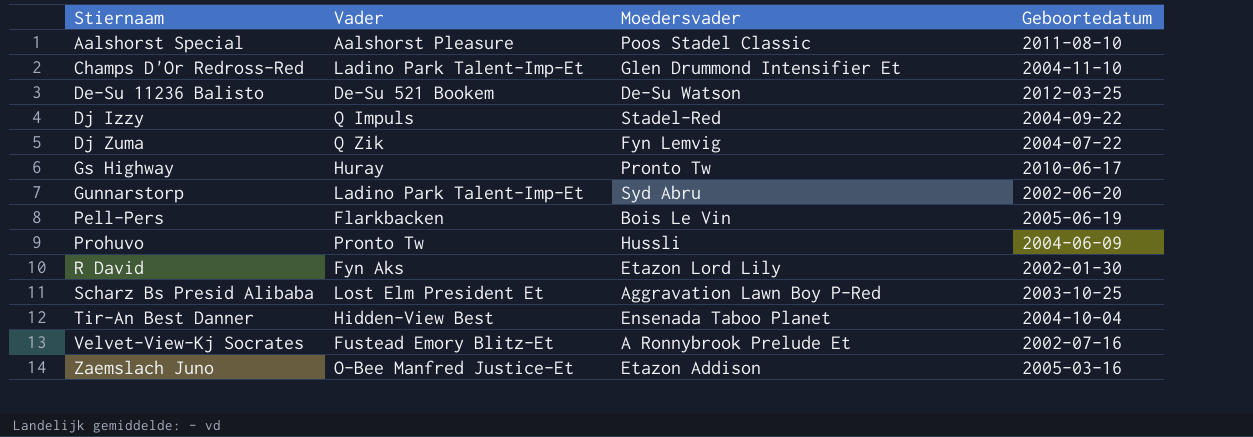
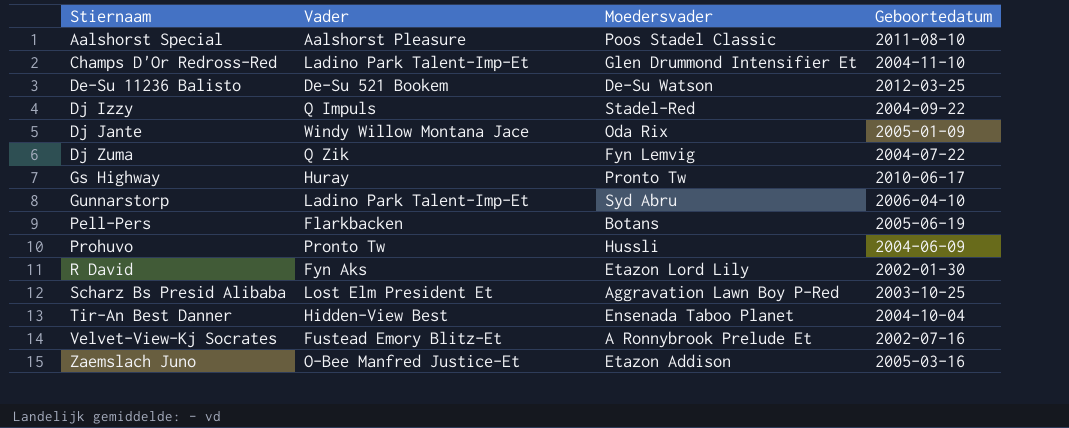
row Dj Jante: none -> Windy Willow Montana Jace | Oda Rix | 2005-01-09
Gunnarstorp | Geboortedatum: 2002-06-20 -> 2006-04-10
Pell-Pers | Moedersvader: Bois Le Vin -> Botans

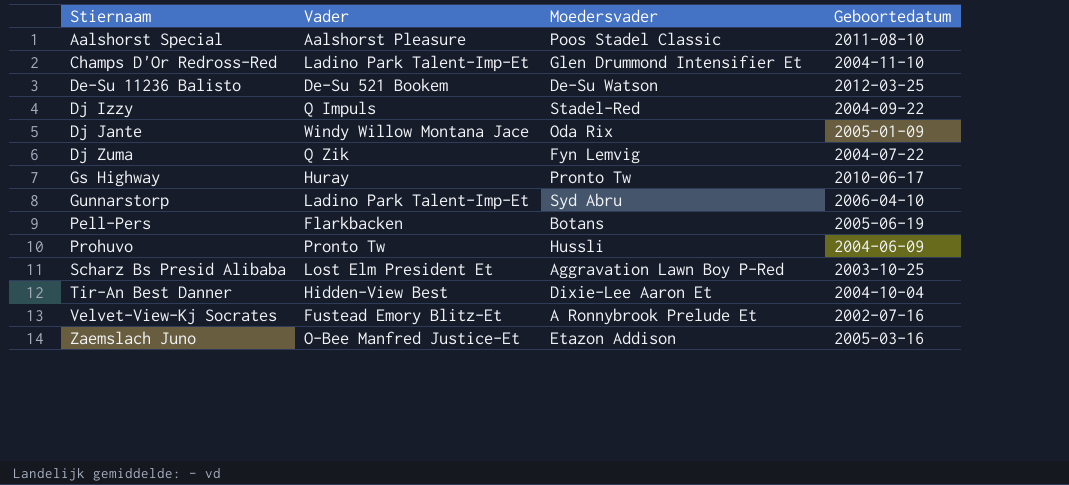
row R David: Fyn Aks | Etazon Lord Lily | 2002-01-30 -> none
Tir-An Best Danner | Moedersvader: Ensenada Taboo Planet -> Dixie-Lee Aaron Et

